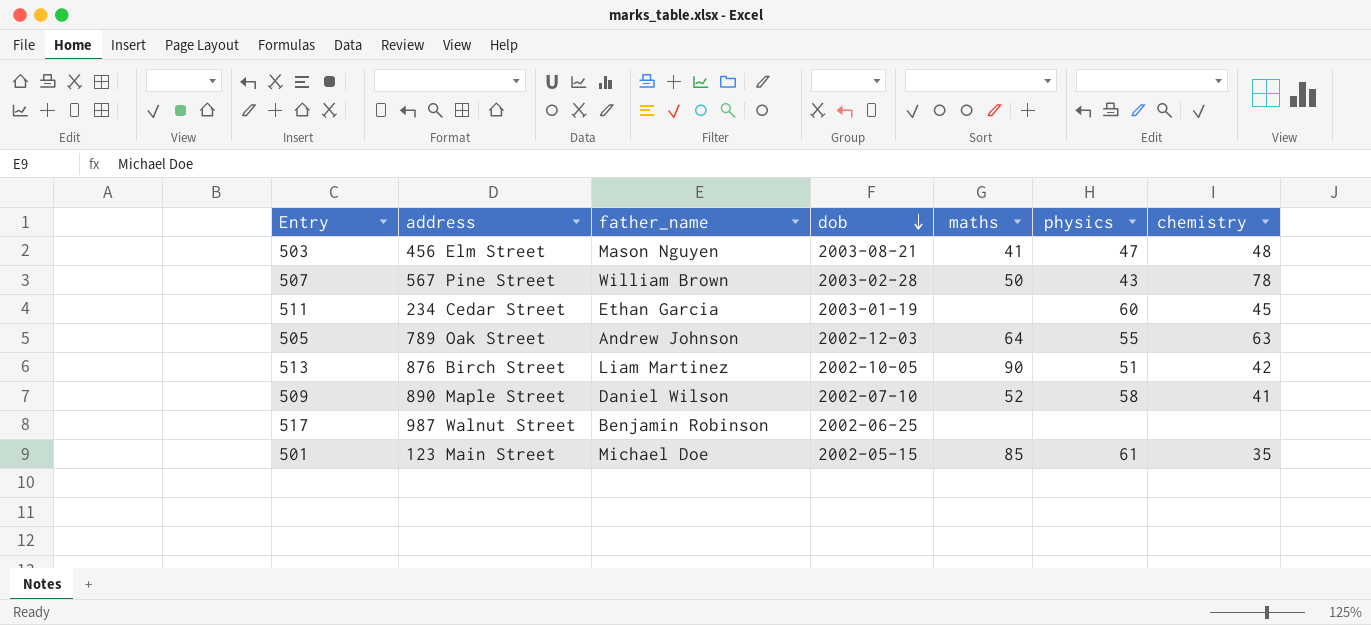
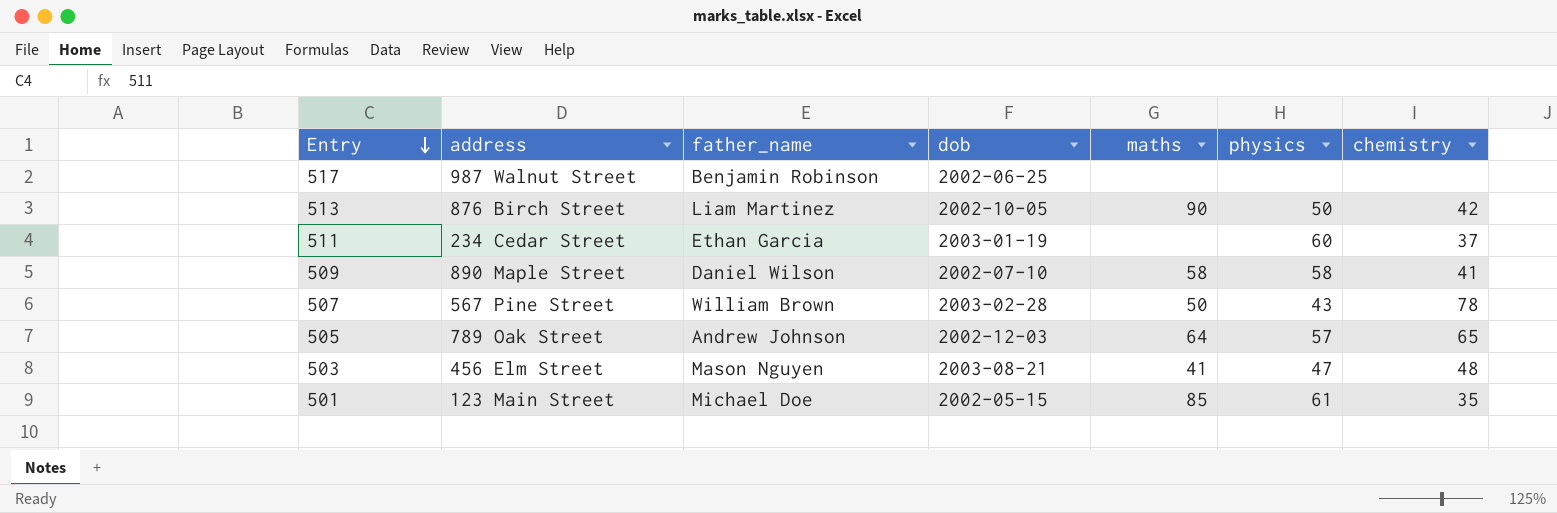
row order: dob descending -> Entry descending
513 | physics: 51 -> 50
511 | chemistry: 45 -> 37
509 | maths: 52 -> 58
505 | physics: 55 -> 57
505 | chemistry: 63 -> 65

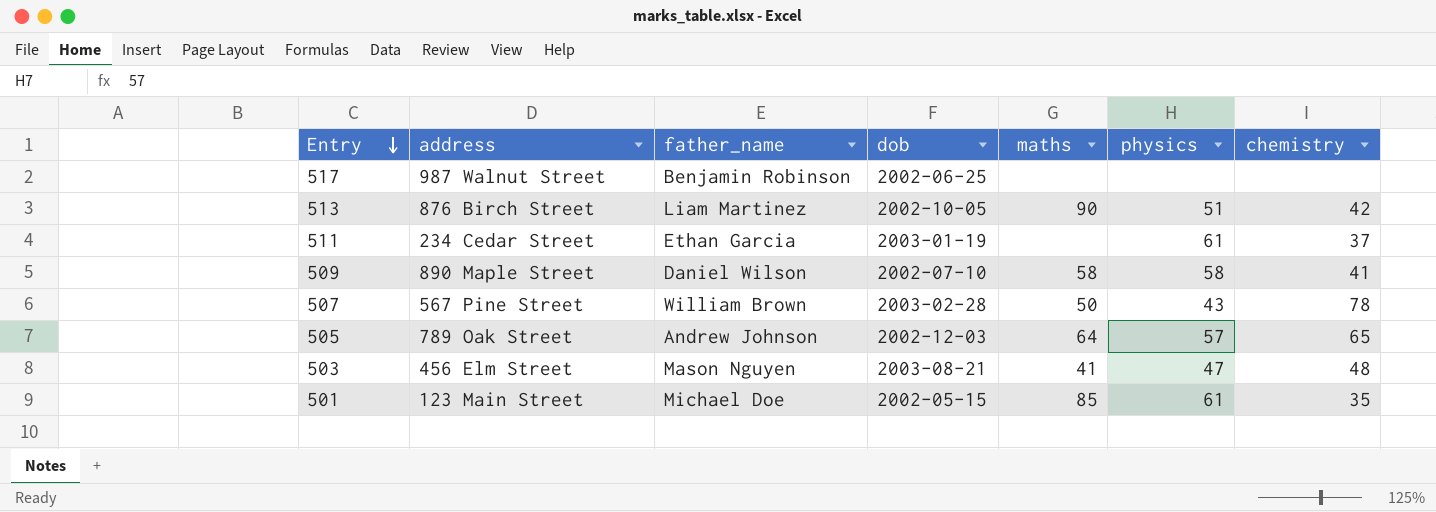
513 | physics: 50 -> 51
511 | physics: 60 -> 61

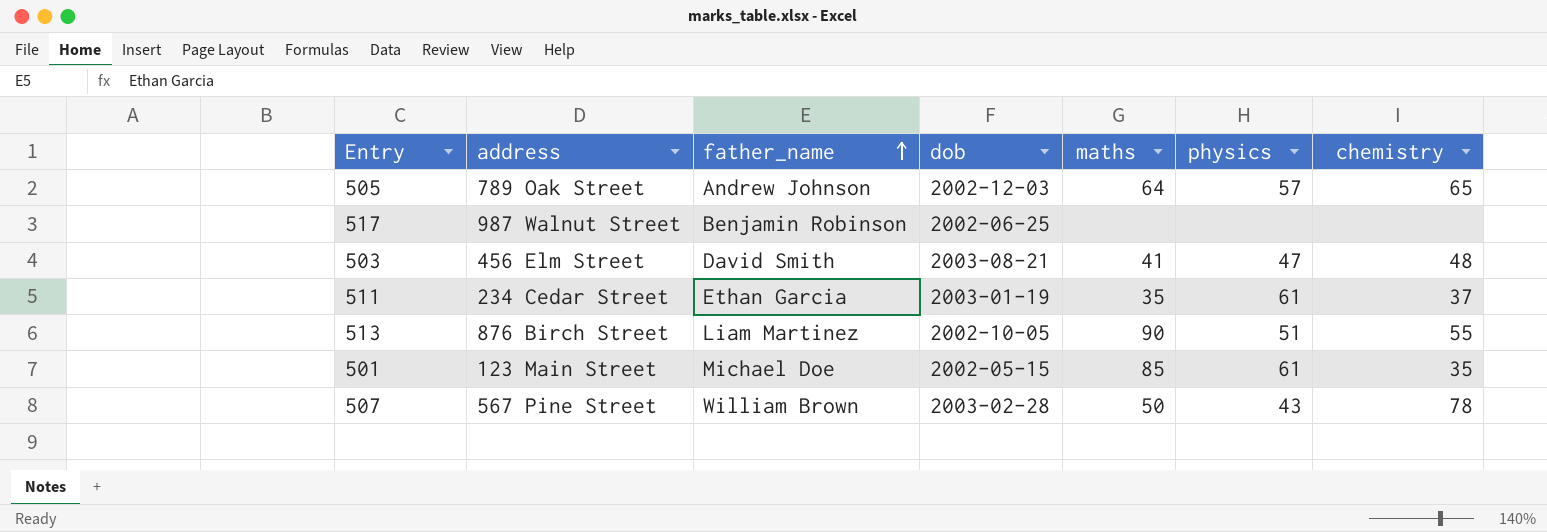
row order: Entry descending -> father_name ascending
row 509: 890 Maple Street | Daniel Wilson | 2002-07-10 | 58 | 58 | 41 -> none
503 | father_name: Mason Nguyen -> David Smith
511 | maths: none -> 35
513 | chemistry: 42 -> 55

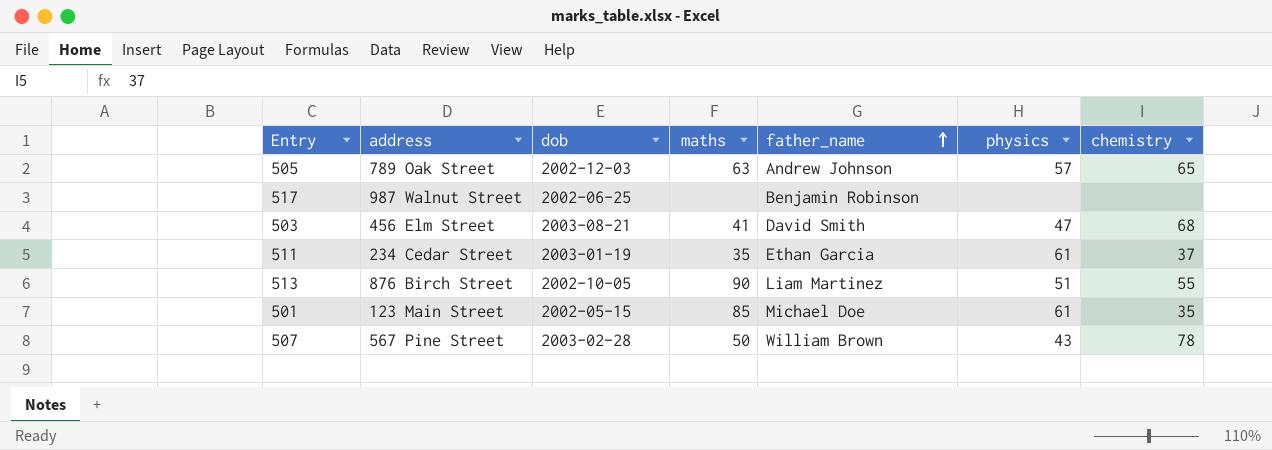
column father_name | position: 3 -> 5
505 | maths: 64 -> 63
503 | chemistry: 48 -> 68

